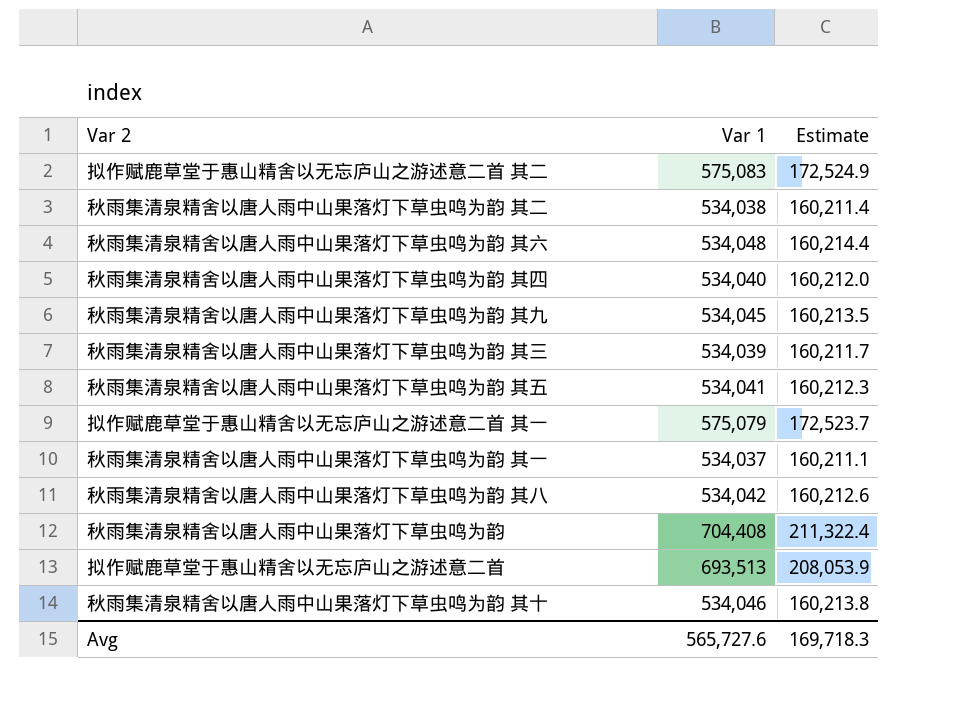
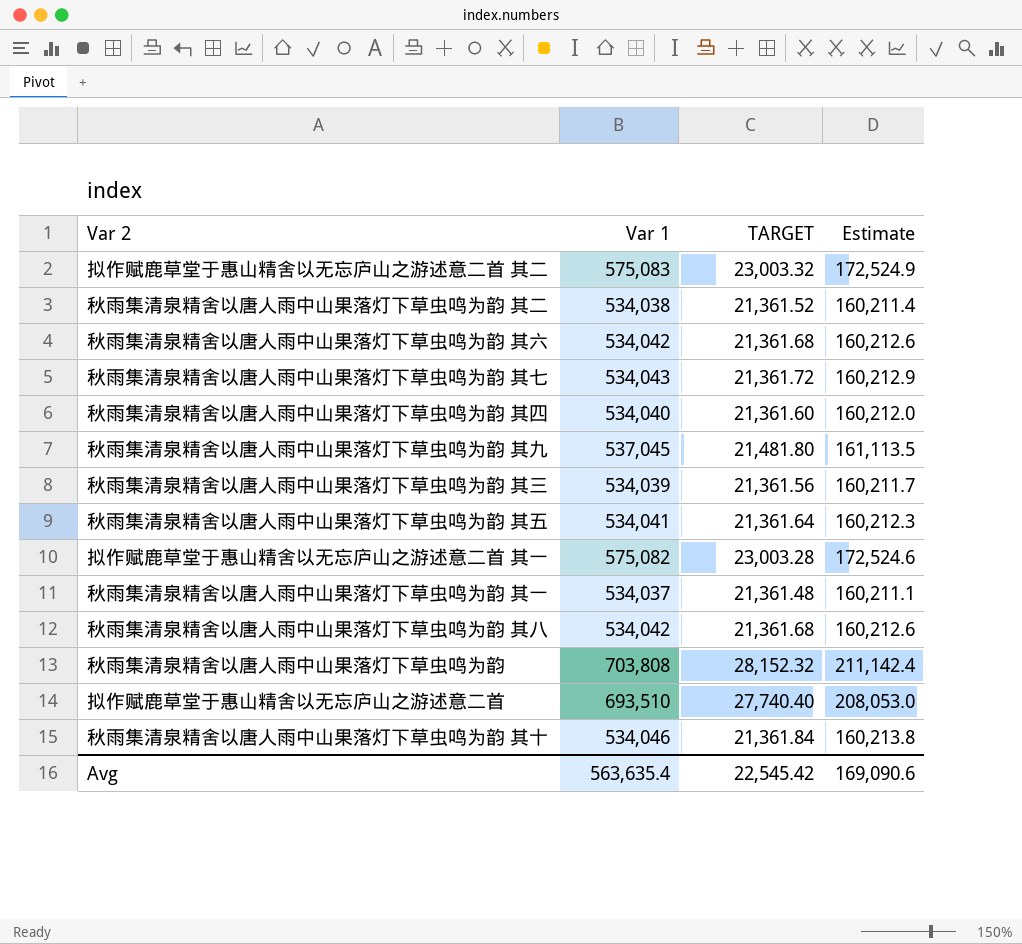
column TARGET | formula: none -> [Var 1] * 0.04
秋雨集清泉精舍以唐人雨中山果落灯下草虫鸣为韵 其六 | Var 1: 534,048 -> 534,042
秋雨集清泉精舍以唐人雨中山果落灯下草虫鸣为韵 其六 | Estimate: 160,214.4 -> 160,212.6
row 秋雨集清泉精舍以唐人雨中山果落灯下草虫鸣为韵 其七: none -> 534,043 | 21,361.72 | 160,212.9
秋雨集清泉精舍以唐人雨中山果落灯下草虫鸣为韵 其九 | Var 1: 534,045 -> 537,045
秋雨集清泉精舍以唐人雨中山果落灯下草虫鸣为韵 其九 | Estimate: 160,213.5 -> 161,113.5
拟作赋鹿草堂于惠山精舍以无忘庐山之游述意二首 其一 | Var 1: 575,079 -> 575,082
拟作赋鹿草堂于惠山精舍以无忘庐山之游述意二首 其一 | Estimate: 172,523.7 -> 172,524.6
秋雨集清泉精舍以唐人雨中山果落灯下草虫鸣为韵 | Var 1: 704,408 -> 703,808
秋雨集清泉精舍以唐人雨中山果落灯下草虫鸣为韵 | Estimate: 211,322.4 -> 211,142.4
拟作赋鹿草堂于惠山精舍以无忘庐山之游述意二首 | Var 1: 693,513 -> 693,510
拟作赋鹿草堂于惠山精舍以无忘庐山之游述意二首 | Estimate: 208,053.9 -> 208,053.0
Avg | Var 1: 565,727.6 -> 563,635.4
Avg | Estimate: 169,718.3 -> 169,090.6

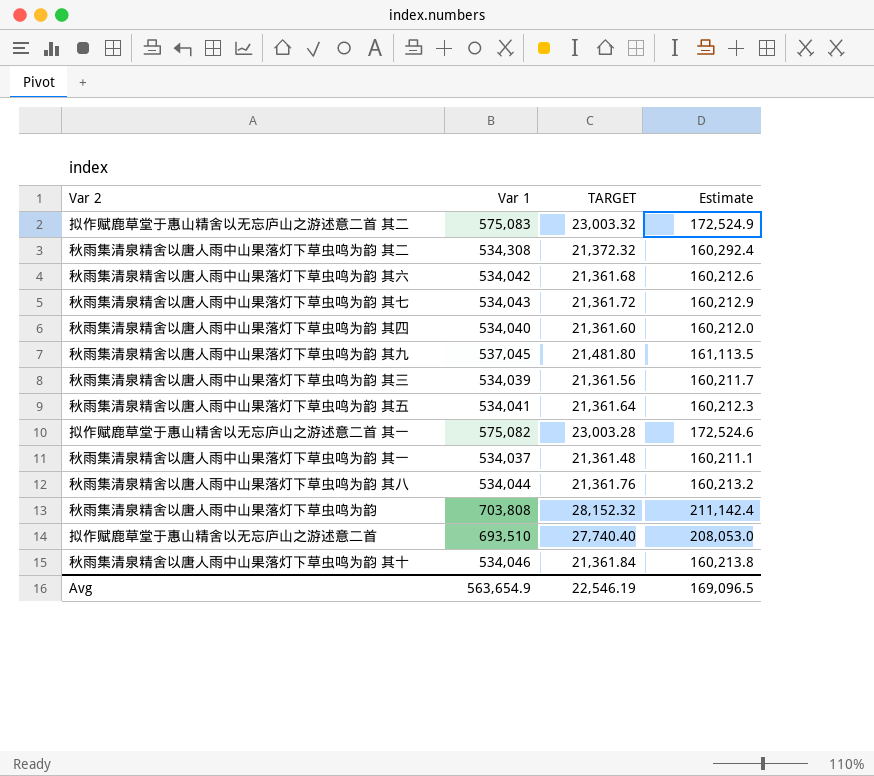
秋雨集清泉精舍以唐人雨中山果落灯下草虫鸣为韵 其二 | Var 1: 534,038 -> 534,308
秋雨集清泉精舍以唐人雨中山果落灯下草虫鸣为韵 其二 | TARGET: 21,361.52 -> 21,372.32
秋雨集清泉精舍以唐人雨中山果落灯下草虫鸣为韵 其二 | Estimate: 160,211.4 -> 160,292.4
秋雨集清泉精舍以唐人雨中山果落灯下草虫鸣为韵 其八 | Var 1: 534,042 -> 534,044
秋雨集清泉精舍以唐人雨中山果落灯下草虫鸣为韵 其八 | TARGET: 21,361.68 -> 21,361.76
秋雨集清泉精舍以唐人雨中山果落灯下草虫鸣为韵 其八 | Estimate: 160,212.6 -> 160,213.2
Avg | Var 1: 563,635.4 -> 563,654.9
Avg | TARGET: 22,545.42 -> 22,546.19
Avg | Estimate: 169,090.6 -> 169,096.5

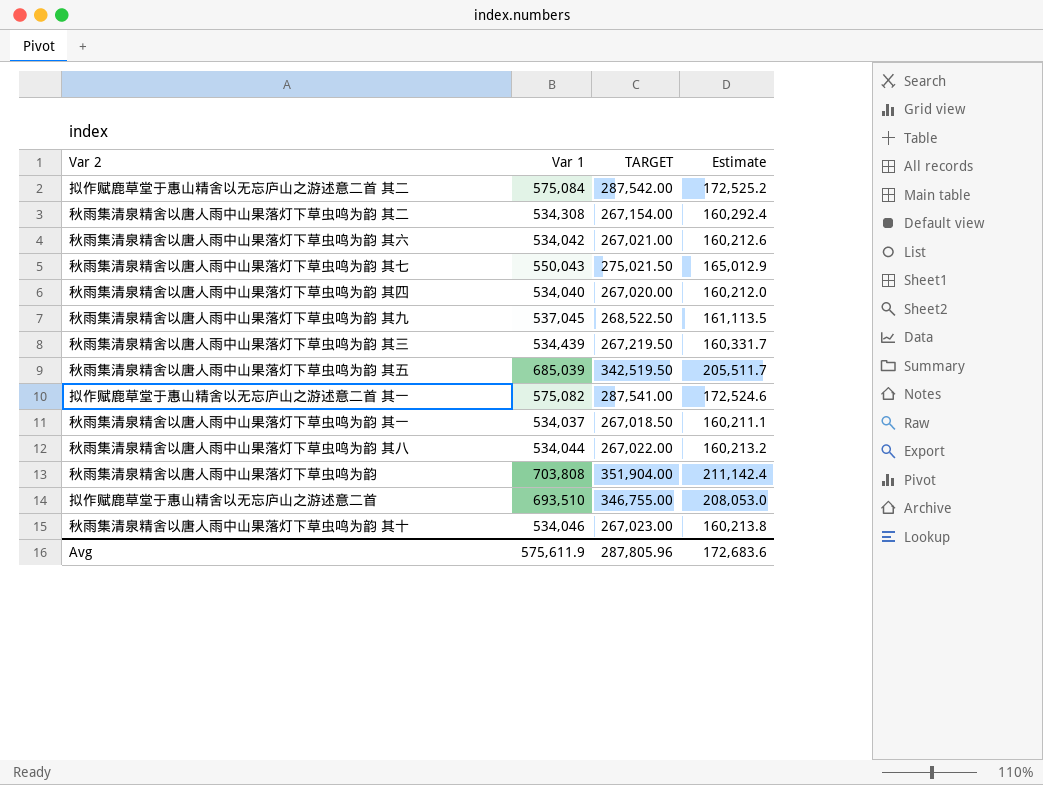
column TARGET | formula: [Var 1] * 0.04 -> [Var 1] * 0.5
拟作赋鹿草堂于惠山精舍以无忘庐山之游述意二首 其二 | Var 1: 575,083 -> 575,084
拟作赋鹿草堂于惠山精舍以无忘庐山之游述意二首 其二 | Estimate: 172,524.9 -> 172,525.2
秋雨集清泉精舍以唐人雨中山果落灯下草虫鸣为韵 其七 | Var 1: 534,043 -> 550,043
秋雨集清泉精舍以唐人雨中山果落灯下草虫鸣为韵 其七 | Estimate: 160,212.9 -> 165,012.9
秋雨集清泉精舍以唐人雨中山果落灯下草虫鸣为韵 其三 | Var 1: 534,039 -> 534,439
秋雨集清泉精舍以唐人雨中山果落灯下草虫鸣为韵 其三 | Estimate: 160,211.7 -> 160,331.7
秋雨集清泉精舍以唐人雨中山果落灯下草虫鸣为韵 其五 | Var 1: 534,041 -> 685,039
秋雨集清泉精舍以唐人雨中山果落灯下草虫鸣为韵 其五 | Estimate: 160,212.3 -> 205,511.7
Avg | Var 1: 563,654.9 -> 575,611.9
Avg | TARGET: 22,546.19 -> 287,805.96
Avg | Estimate: 169,096.5 -> 172,683.6

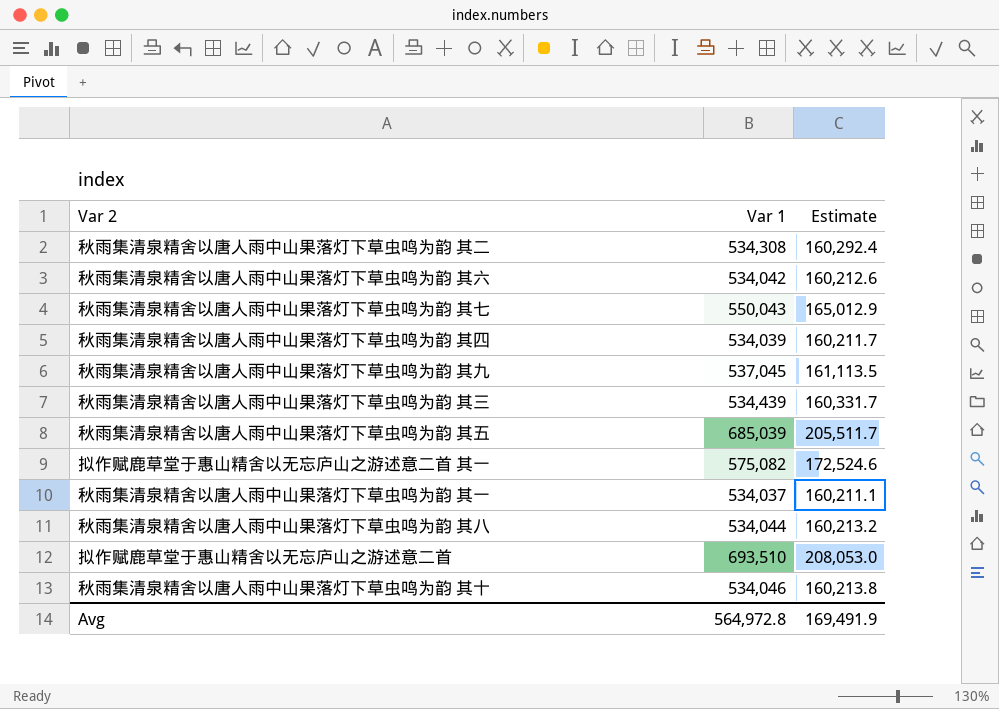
column TARGET | formula: [Var 1] * 0.5 -> none
row 拟作赋鹿草堂于惠山精舍以无忘庐山之游述意二首 其二: 575,084 | 287,542.00 | 172,525.2 -> none
row 秋雨集清泉精舍以唐人雨中山果落灯下草虫鸣为韵: 703,808 | 351,904.00 | 211,142.4 -> none
秋雨集清泉精舍以唐人雨中山果落灯下草虫鸣为韵 其四 | Var 1: 534,040 -> 534,039
秋雨集清泉精舍以唐人雨中山果落灯下草虫鸣为韵 其四 | Estimate: 160,212.0 -> 160,211.7
Avg | Var 1: 575,611.9 -> 564,972.8
Avg | Estimate: 172,683.6 -> 169,491.9

